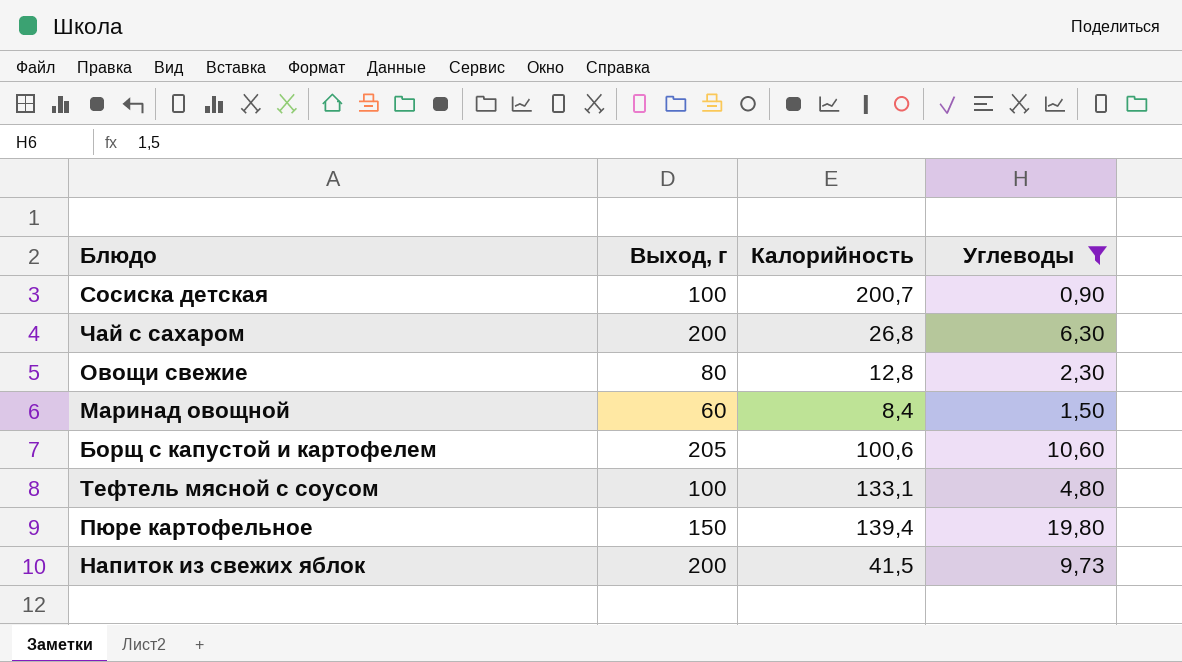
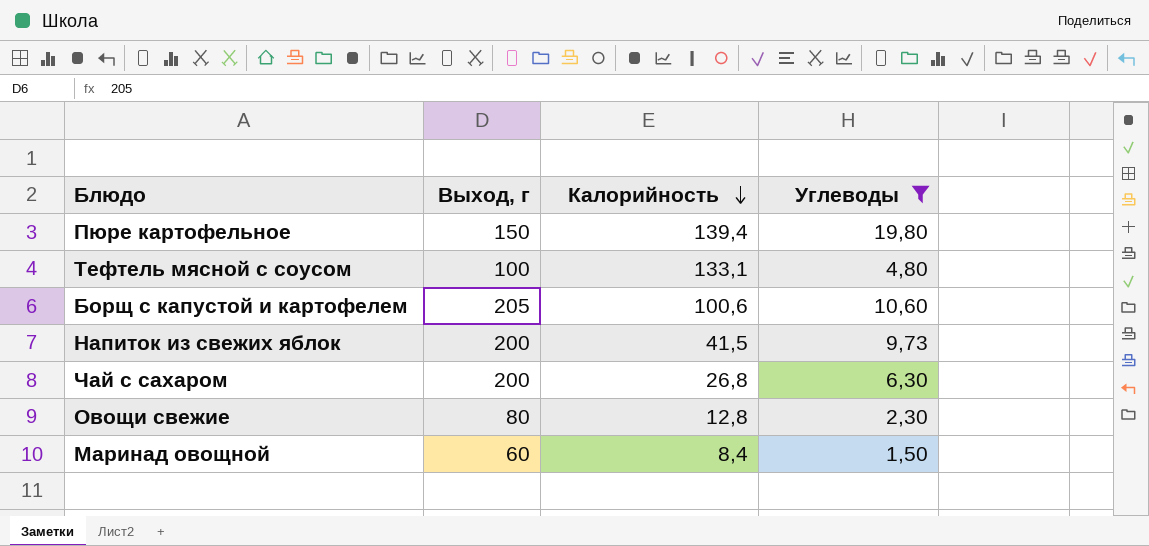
row order: none -> Калорийность descending
row Сосиска детская: 100 | 200,7 | 0,90 -> none

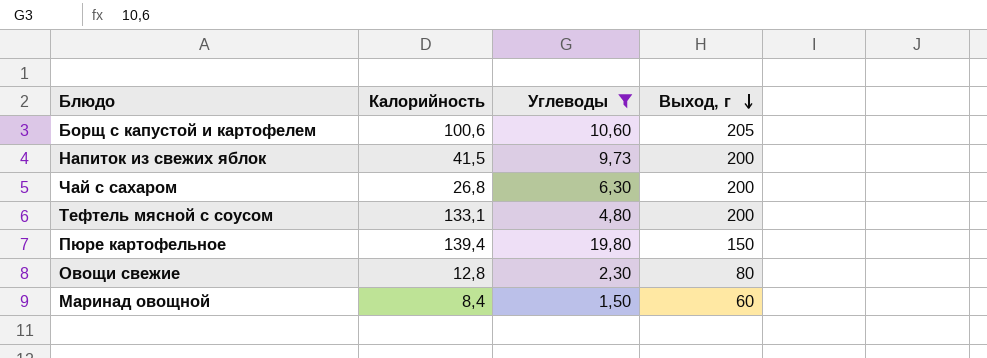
row order: Калорийность descending -> Выход, г descending
column Выход, г | position: 2 -> 4
Тефтель мясной с соусом | Выход, г: 100 -> 200

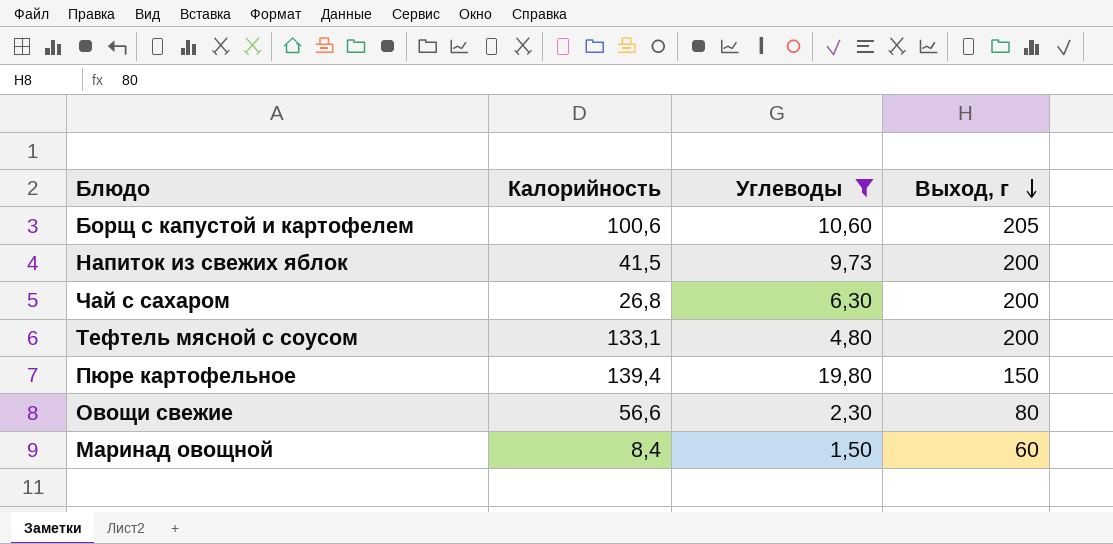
Овощи свежие | Калорийность: 12,8 -> 56,6

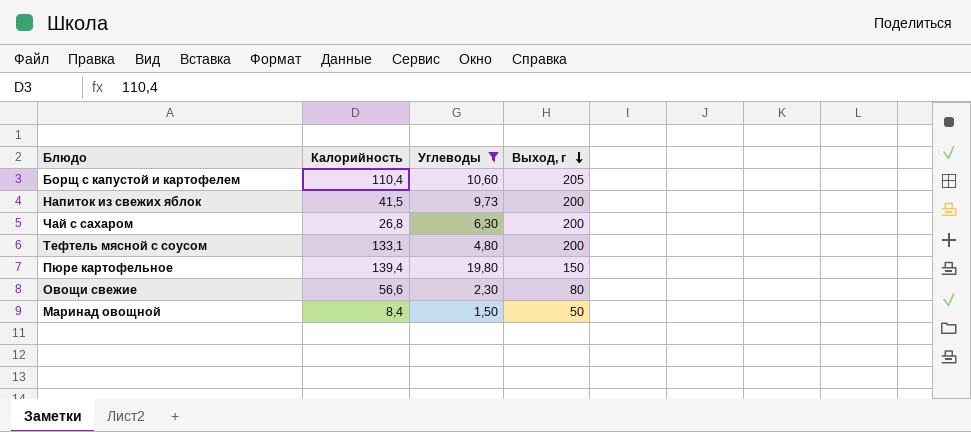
Борщ с капустой и картофелем | Калорийность: 100,6 -> 110,4
Маринад овощной | Выход, г: 60 -> 50

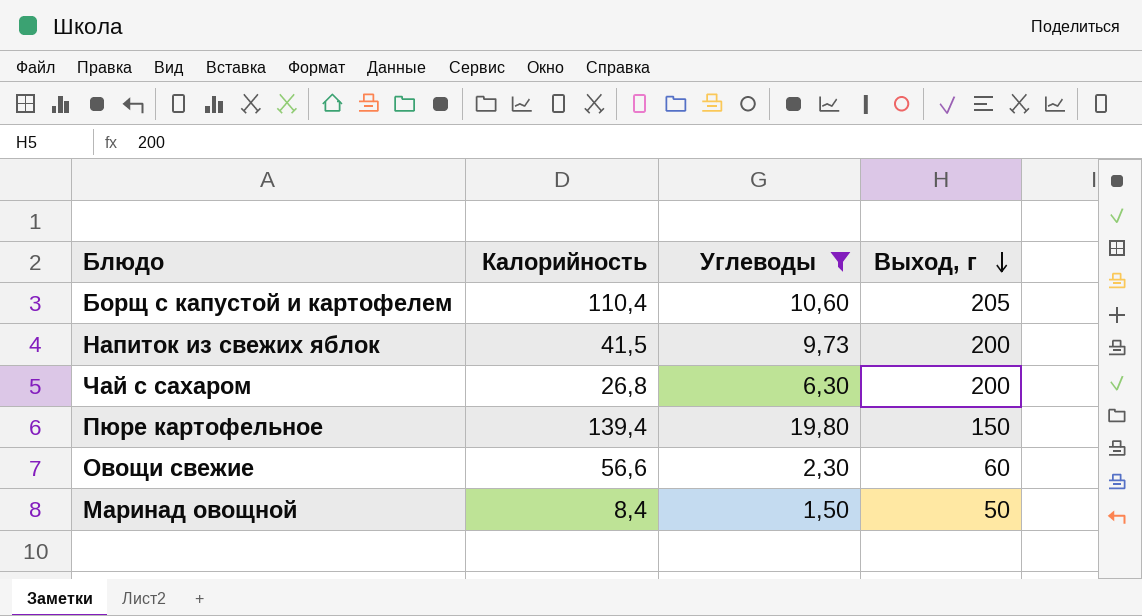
row Тефтель мясной с соусом: 133,1 | 4,80 | 200 -> none
Овощи свежие | Выход, г: 80 -> 60

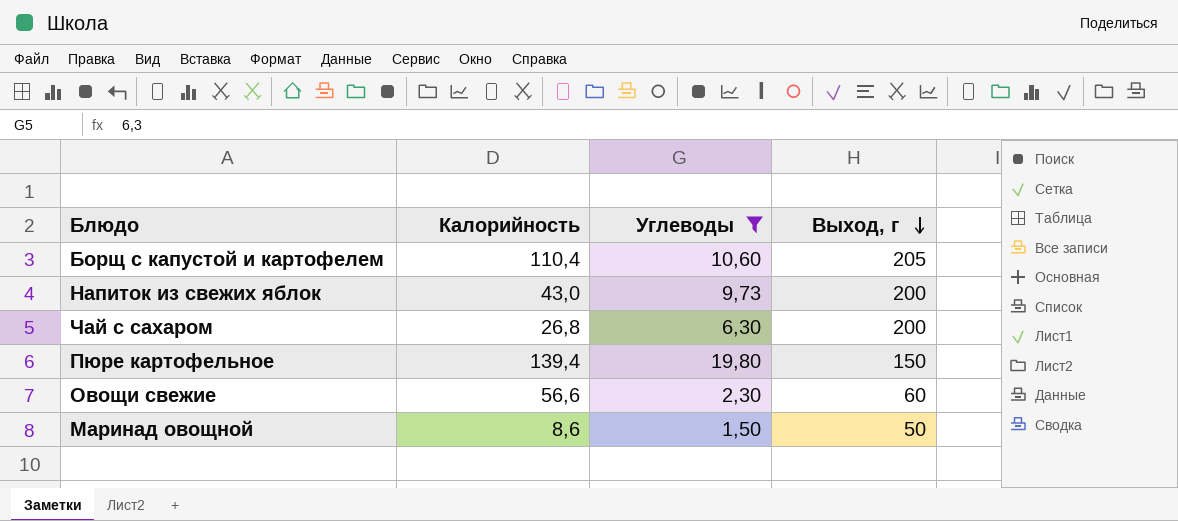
Напиток из свежих яблок | Калорийность: 41,5 -> 43,0
Маринад овощной | Калорийность: 8,4 -> 8,6

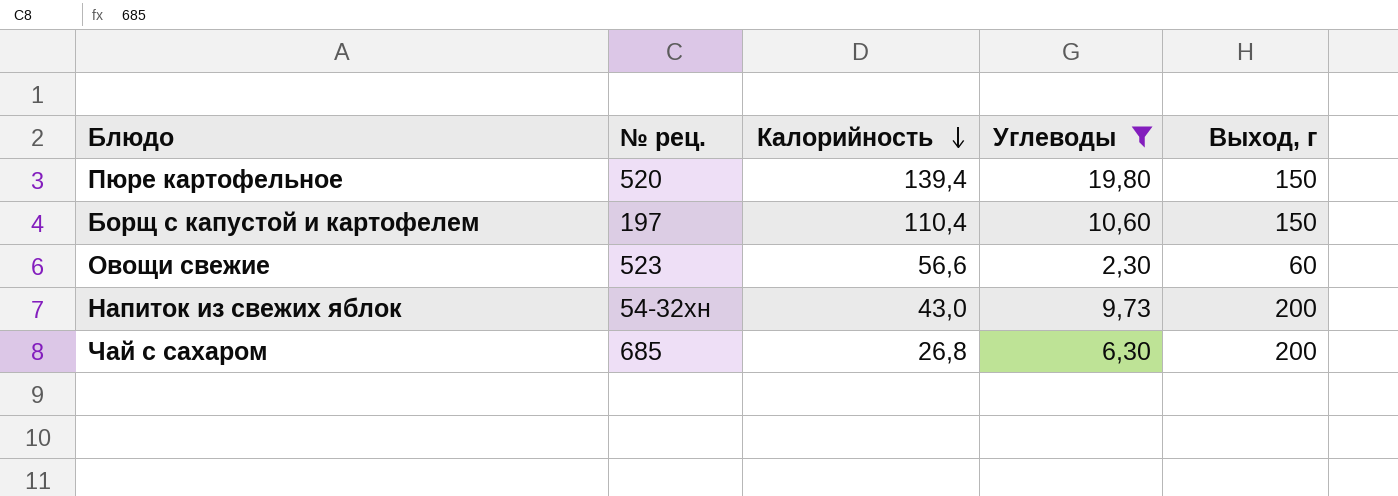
row order: Выход, г descending -> Калорийность descending
column № рец. | position: none -> 2
row Маринад овощной: 8,6 | 1,50 | 50 -> none
Борщ с капустой и картофелем | Выход, г: 205 -> 150

